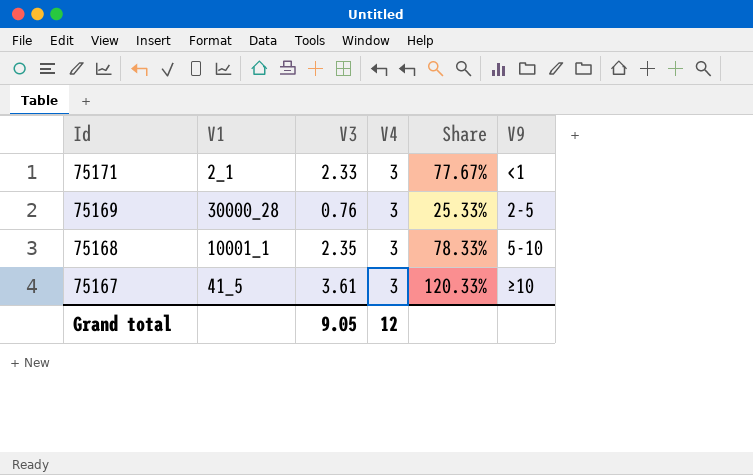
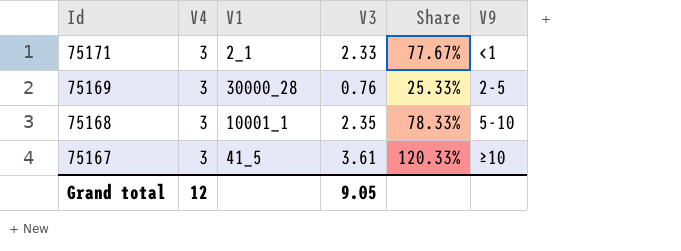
column V4 | position: 4 -> 2

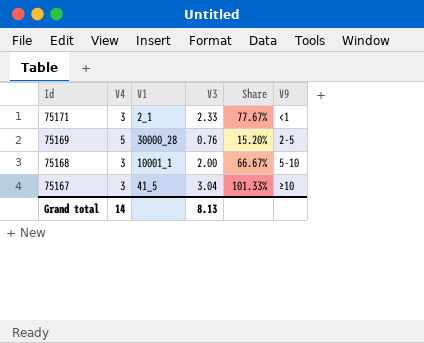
75169 | V4: 3 -> 5
75169 | Share: 25.33% -> 15.20%
75168 | V3: 2.35 -> 2.00
75168 | Share: 78.33% -> 66.67%
75167 | V3: 3.61 -> 3.04
75167 | Share: 120.33% -> 101.33%
Grand total | V4: 12 -> 14
Grand total | V3: 9.05 -> 8.13

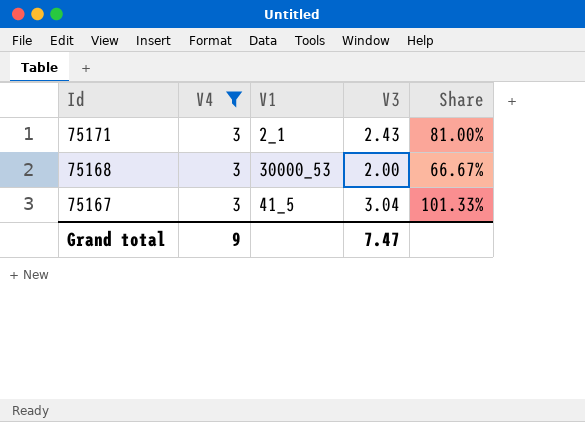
filter: none -> V4 = 3
column V9 | position: 6 -> none
75171 | V3: 2.33 -> 2.43
75171 | Share: 77.67% -> 81.00%
75168 | V1: 10001_1 -> 30000_53
Grand total | V4: 14 -> 9
Grand total | V3: 8.13 -> 7.47

